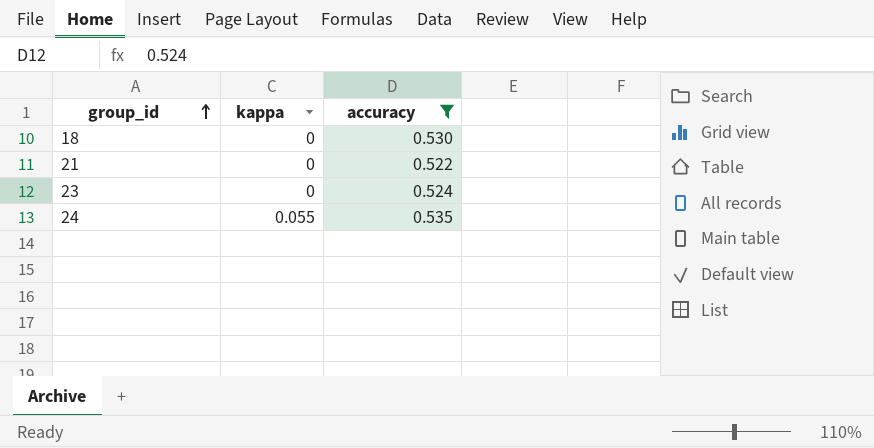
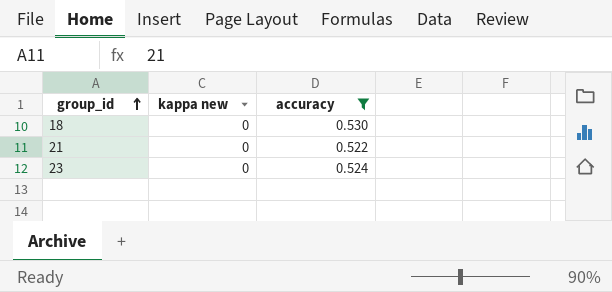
column name: kappa -> kappa new
row 24: 0.055 | 0.535 -> none

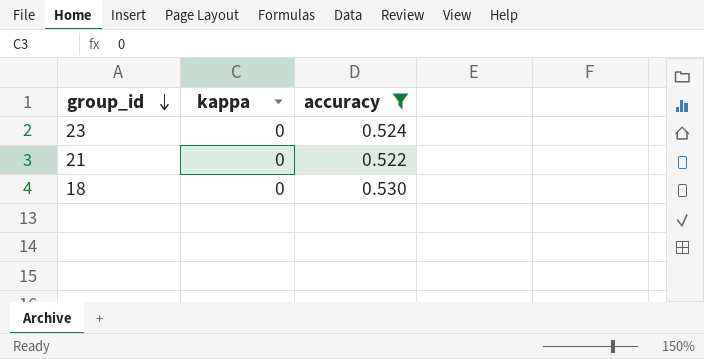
row order: group_id ascending -> group_id descending
column name: kappa new -> kappa

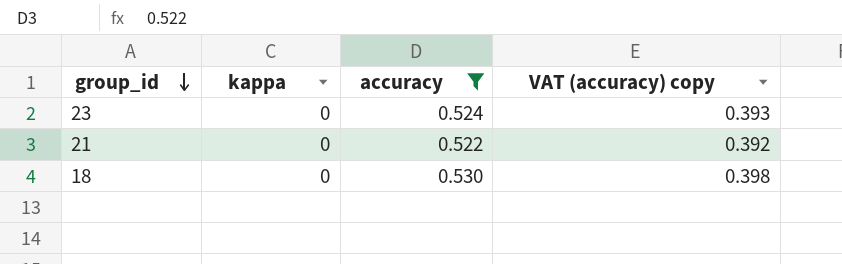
column VAT (accuracy) copy | formula: none -> [accuracy] * 0.75

